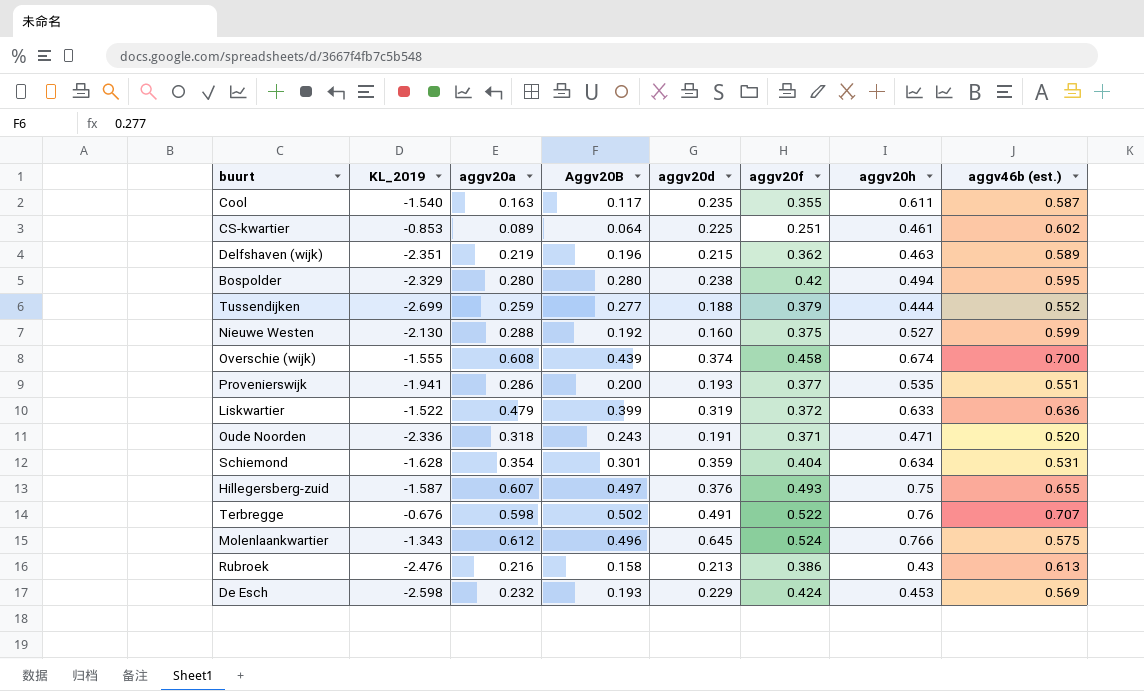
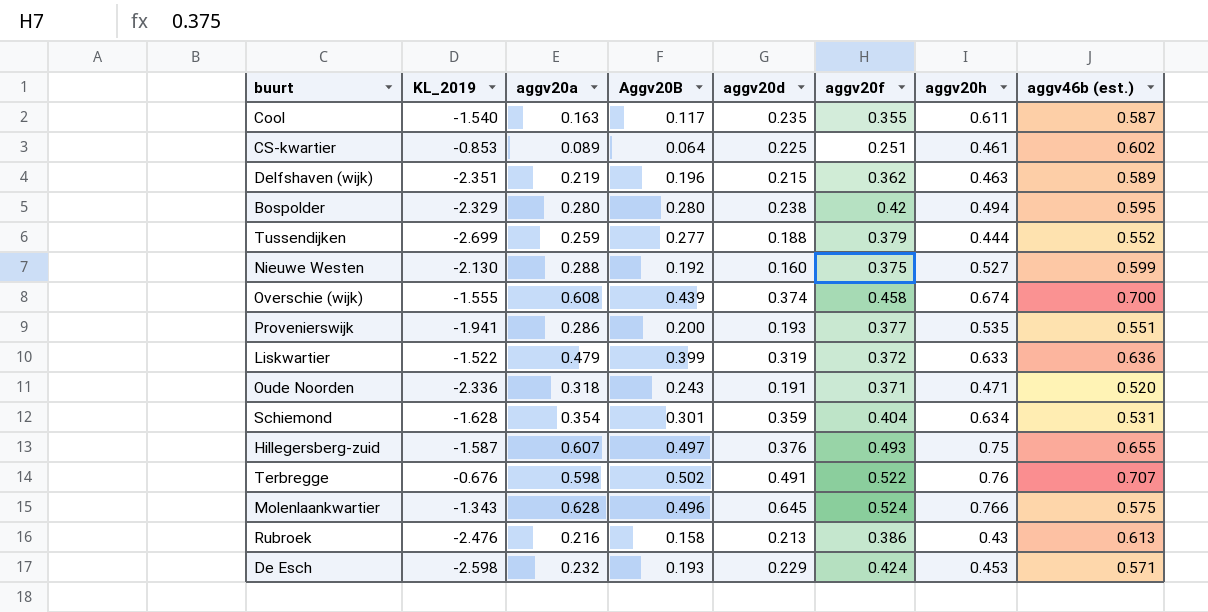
Molenlaankwartier | aggv20a: 0.612 -> 0.628
De Esch | aggv46b (est.): 0.569 -> 0.571

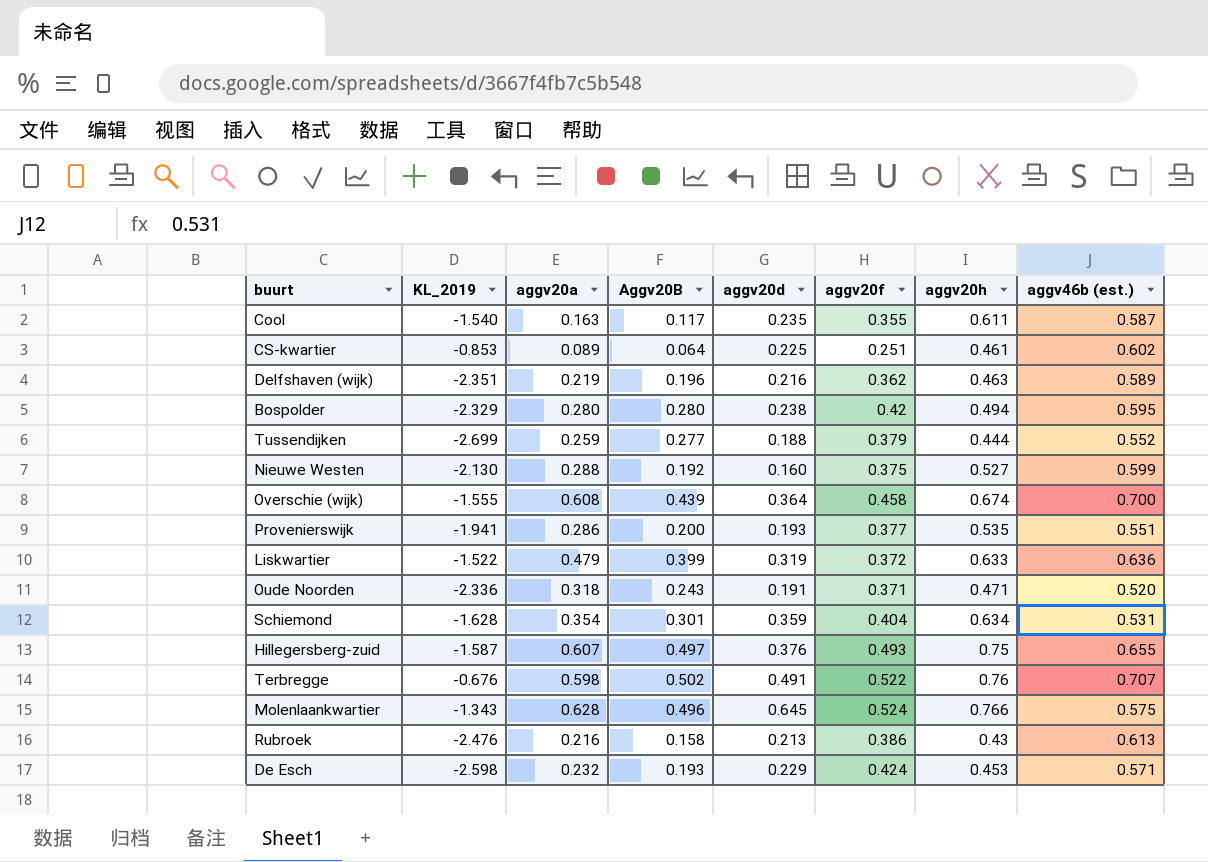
Delfshaven (wijk) | aggv20d: 0.215 -> 0.216
Overschie (wijk) | aggv20d: 0.374 -> 0.364

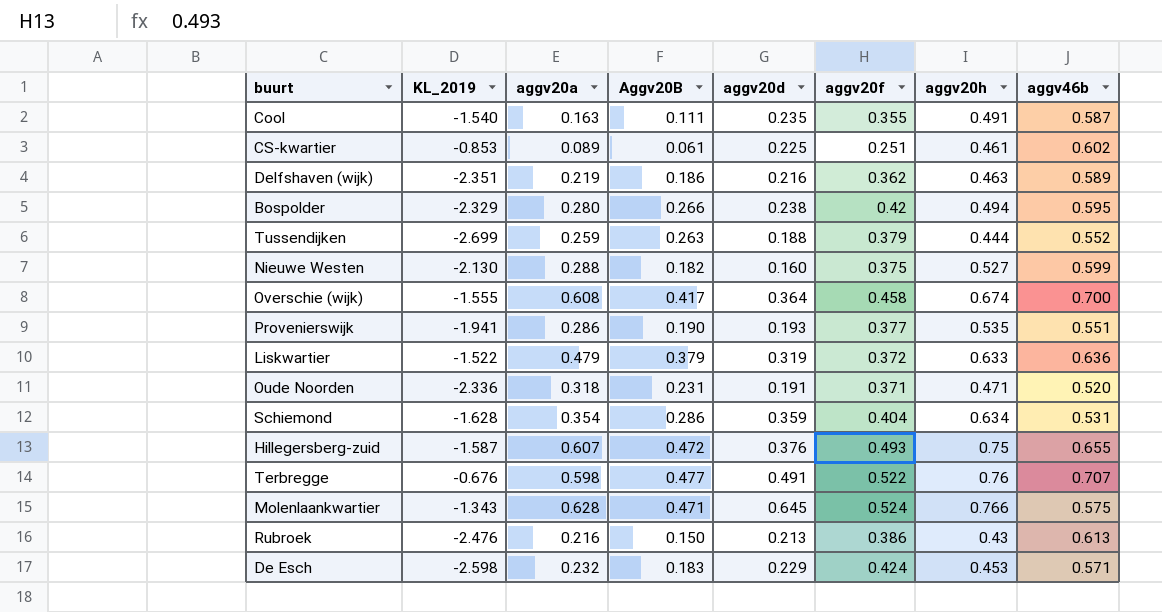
column name: aggv46b (est.) -> aggv46b
Cool | Aggv20B: 0.117 -> 0.111
Cool | aggv20h: 0.611 -> 0.491
CS-kwartier | Aggv20B: 0.064 -> 0.061
Delfshaven (wijk) | Aggv20B: 0.196 -> 0.186
Bospolder | Aggv20B: 0.280 -> 0.266
Tussendijken | Aggv20B: 0.277 -> 0.263
Nieuwe Westen | Aggv20B: 0.192 -> 0.182
Overschie (wijk) | Aggv20B: 0.439 -> 0.417
Provenierswijk | Aggv20B: 0.200 -> 0.190
Liskwartier | Aggv20B: 0.399 -> 0.379
Oude Noorden | Aggv20B: 0.243 -> 0.231
Schiemond | Aggv20B: 0.301 -> 0.286
Hillegersberg-zuid | Aggv20B: 0.497 -> 0.472
Terbregge | Aggv20B: 0.502 -> 0.477
Molenlaankwartier | Aggv20B: 0.496 -> 0.471
Rubroek | Aggv20B: 0.158 -> 0.150
De Esch | Aggv20B: 0.193 -> 0.183

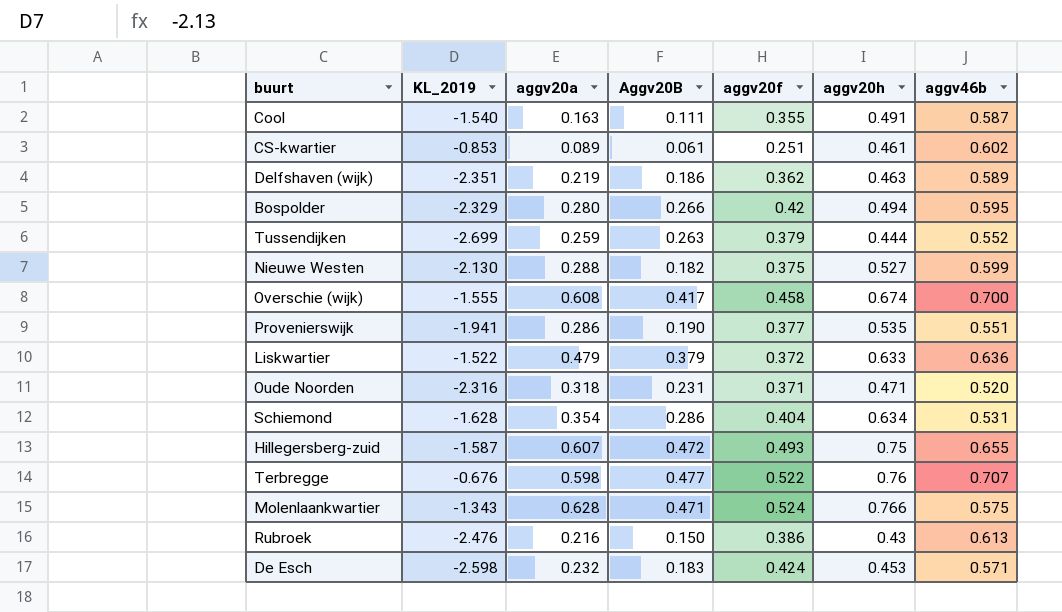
column aggv20d | position: 5 -> none
Oude Noorden | KL_2019: -2.336 -> -2.316

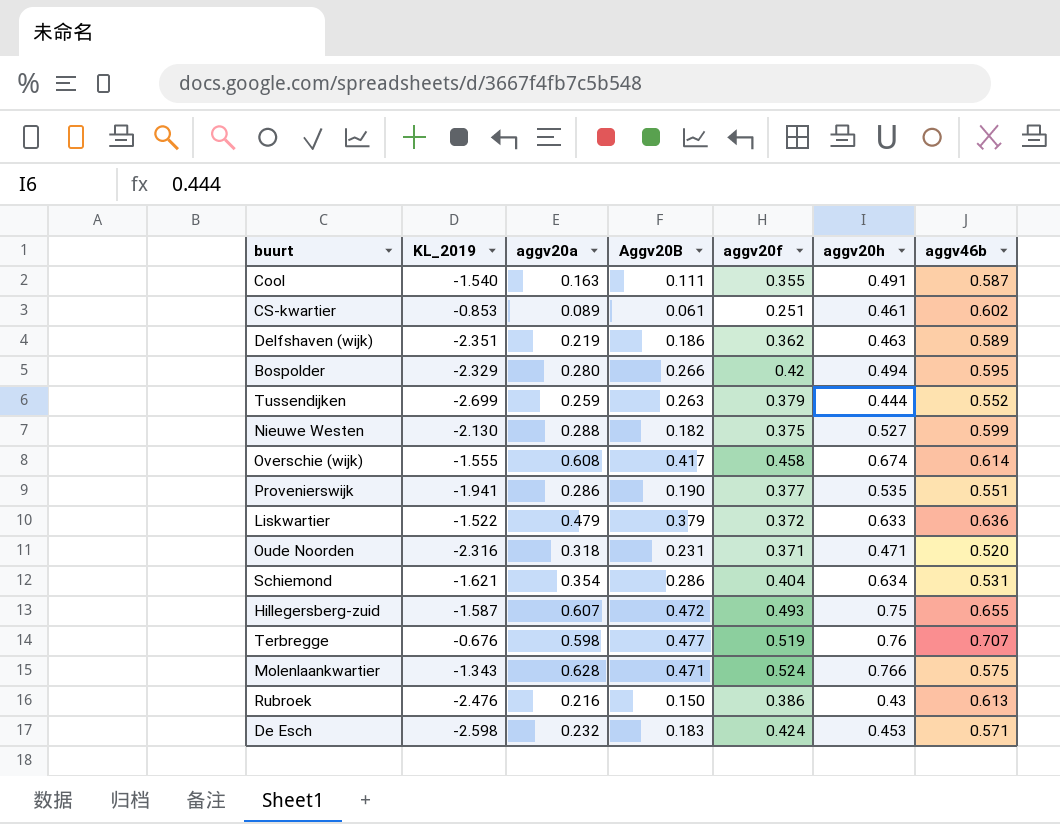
Overschie (wijk) | aggv46b: 0.700 -> 0.614
Schiemond | KL_2019: -1.628 -> -1.621
Terbregge | aggv20f: 0.522 -> 0.519

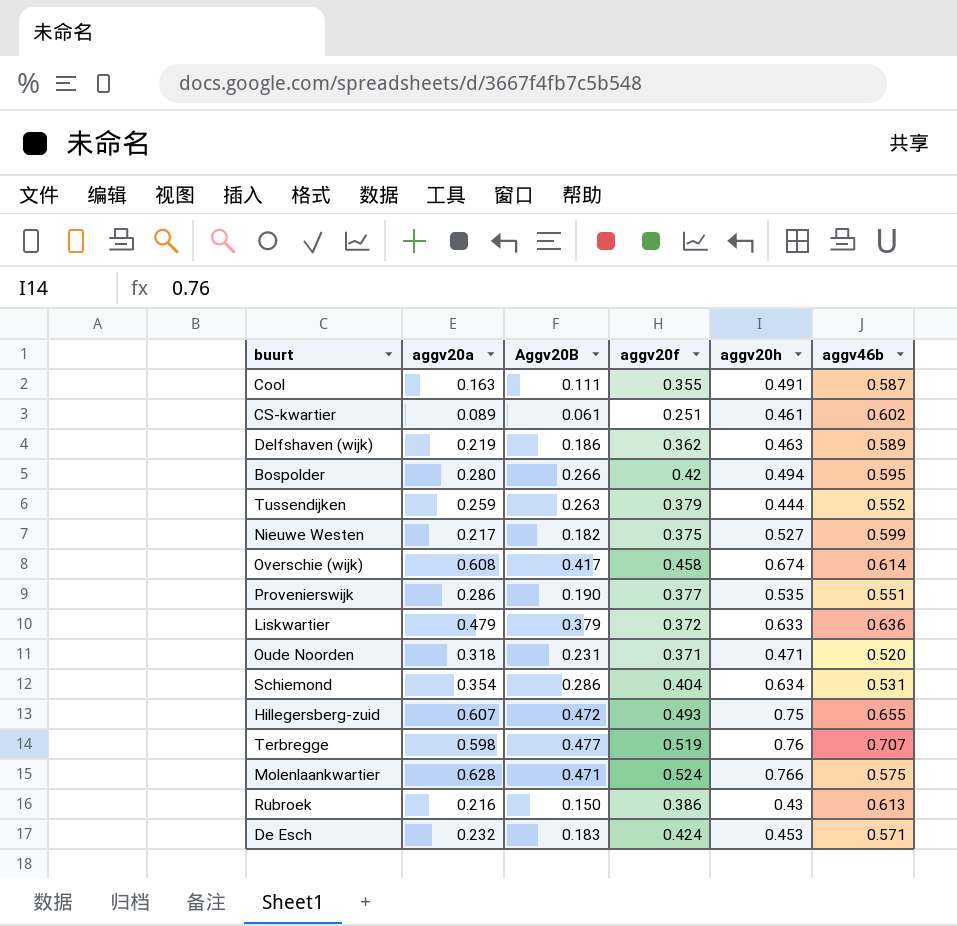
column KL_2019 | position: 2 -> none
Nieuwe Westen | aggv20a: 0.288 -> 0.217

